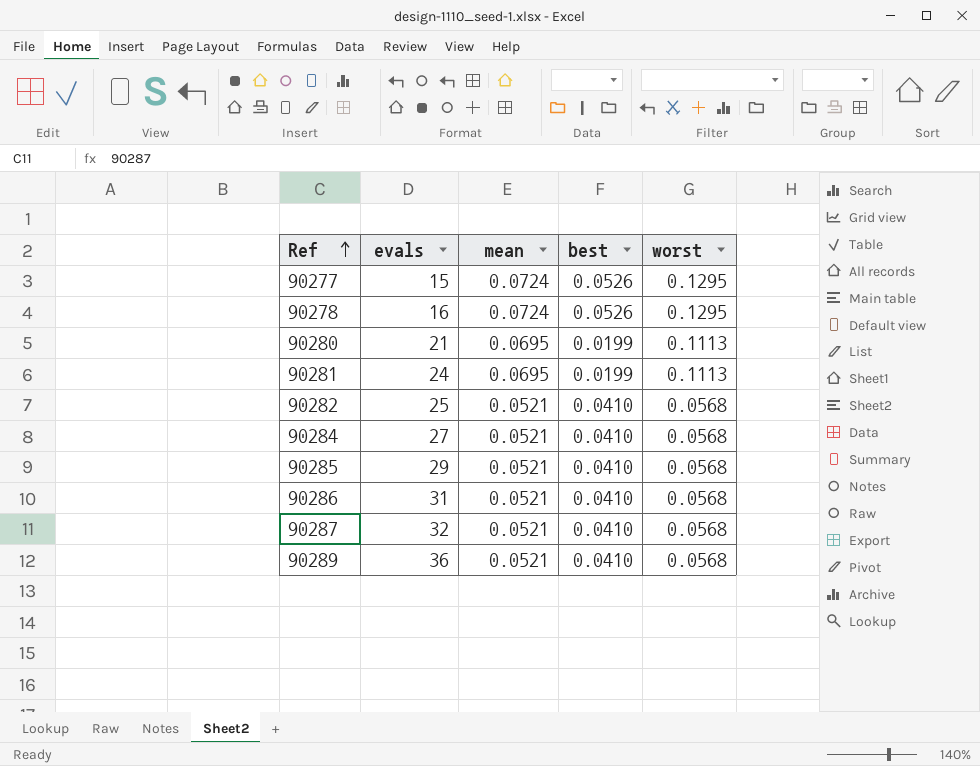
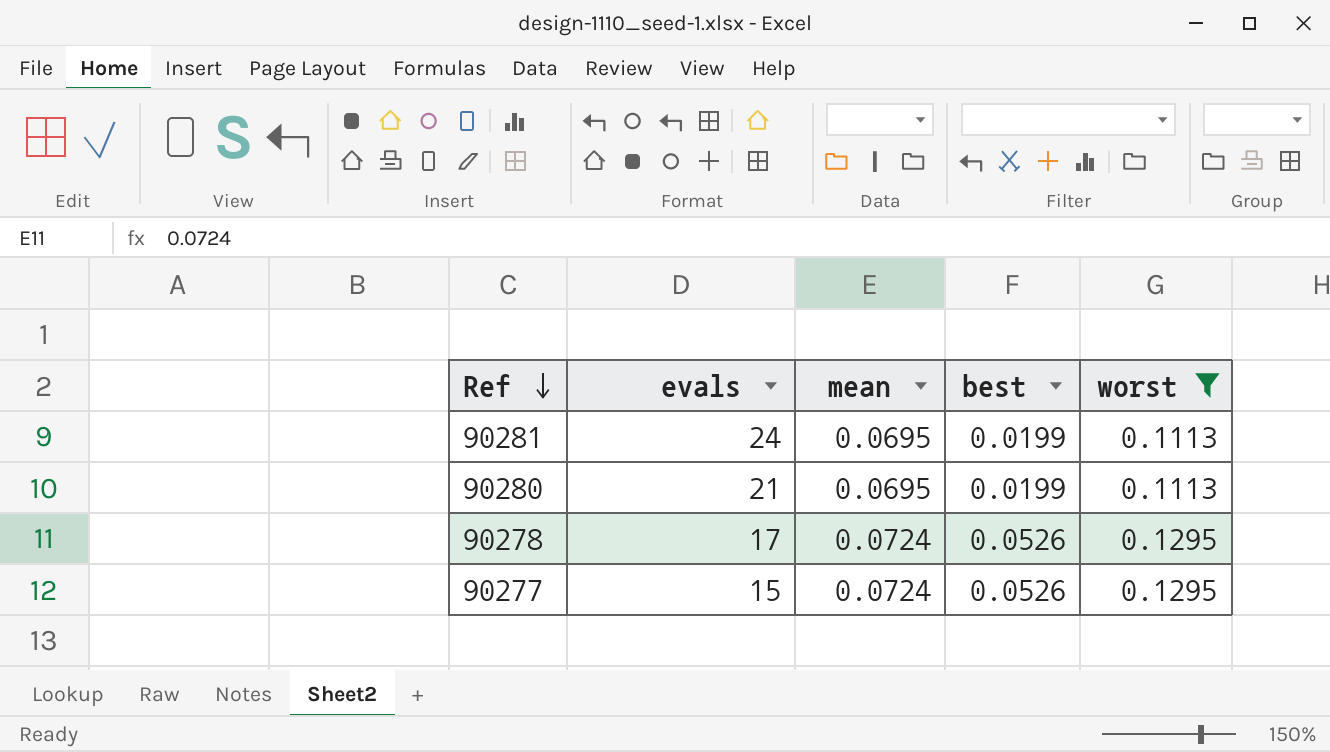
filter: none -> worst != 0.0568
row order: Ref ascending -> Ref descending
90278 | evals: 16 -> 17

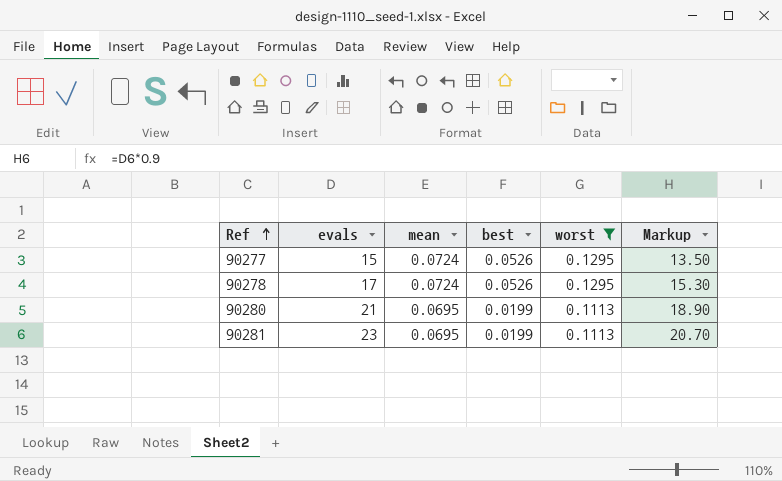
row order: Ref descending -> Ref ascending
column Markup | formula: none -> [evals] * 0.9
90281 | evals: 24 -> 23

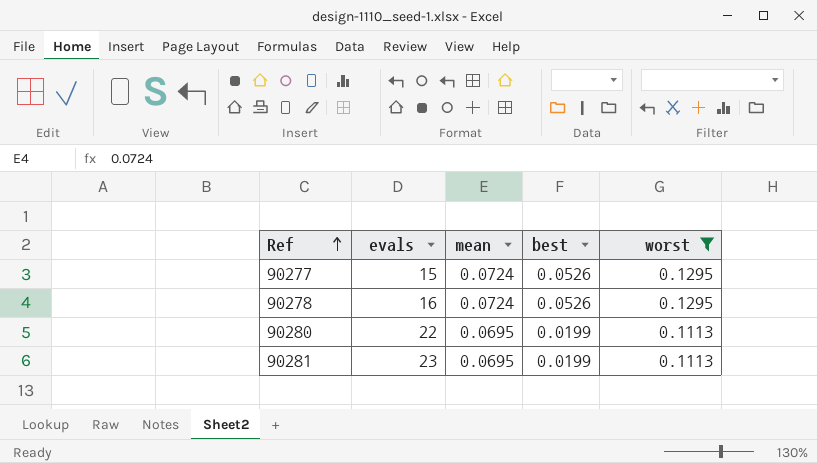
column Markup | formula: [evals] * 0.9 -> none
90278 | evals: 17 -> 16
90280 | evals: 21 -> 22

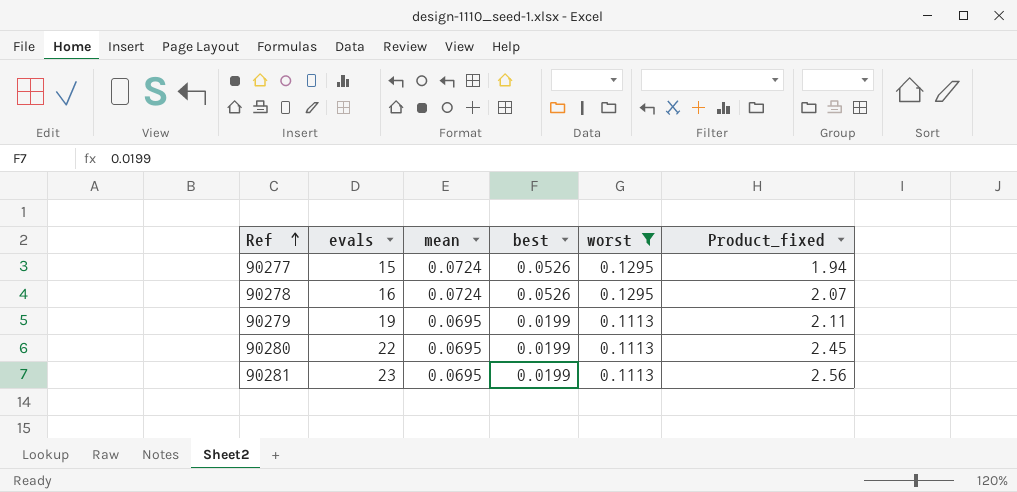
column Product_fixed | formula: none -> [evals] * [worst]
row 90279: none -> 19 | 0.0695 | 0.0199 | 0.1113 | 2.11

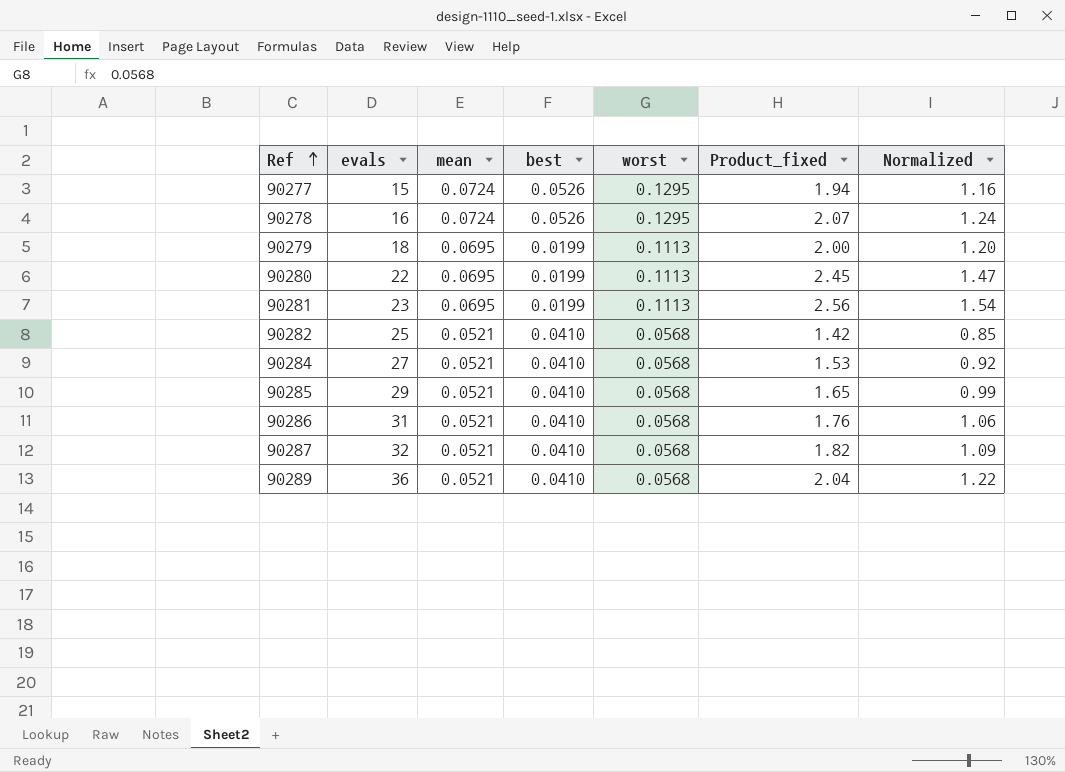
filter: worst != 0.0568 -> none
column Normalized | formula: none -> [Product_fixed] * 0.6
90279 | evals: 19 -> 18
90279 | Product_fixed: 2.11 -> 2.00

